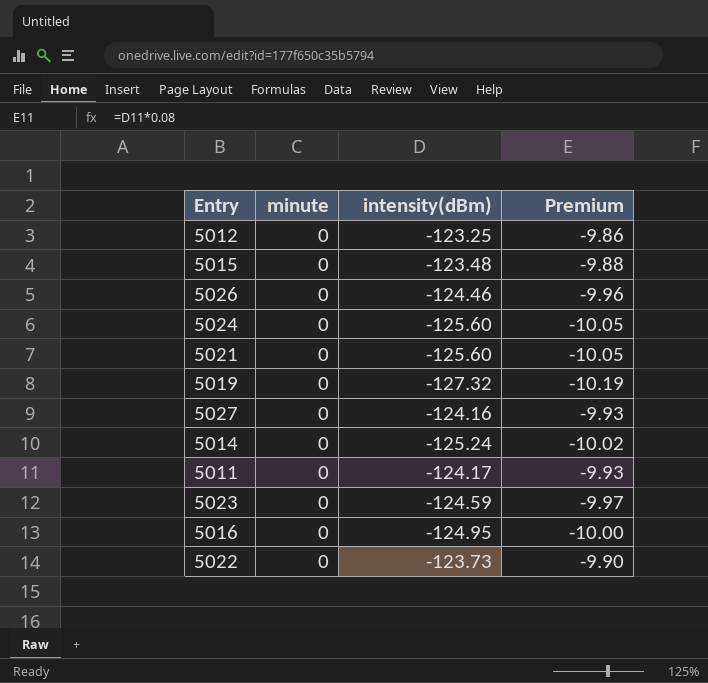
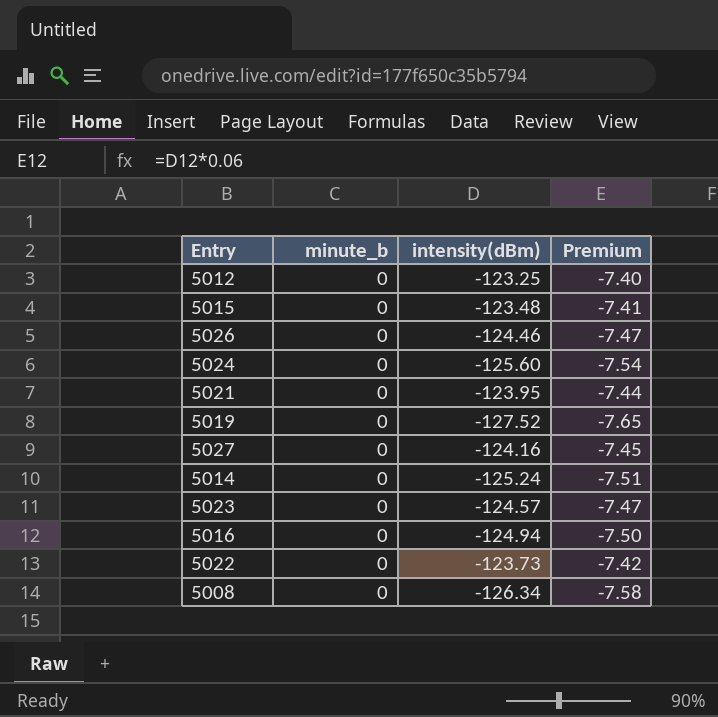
column name: minute -> minute_b
column Premium | formula: [intensity(dBm)] * 0.08 -> [intensity(dBm)] * 0.06
row 5011: 0 | -124.17 | -9.93 -> none
5021 | intensity(dBm): -125.60 -> -123.95
5019 | intensity(dBm): -127.32 -> -127.52
5023 | intensity(dBm): -124.59 -> -124.57
5016 | intensity(dBm): -124.95 -> -124.94
row 5008: none -> 0 | -126.34 | -7.58

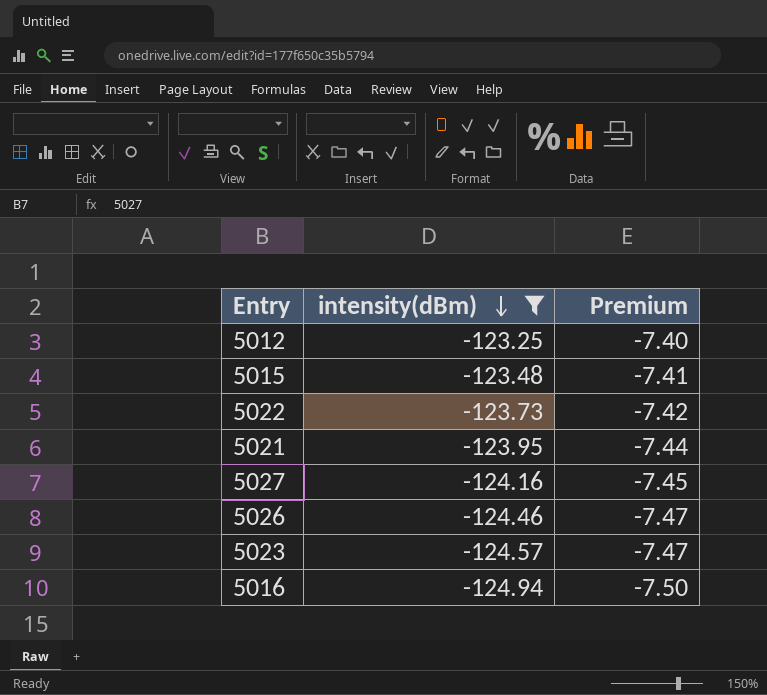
filter: none -> intensity(dBm) >= -124.94
row order: none -> intensity(dBm) descending
column minute_b | position: 2 -> none

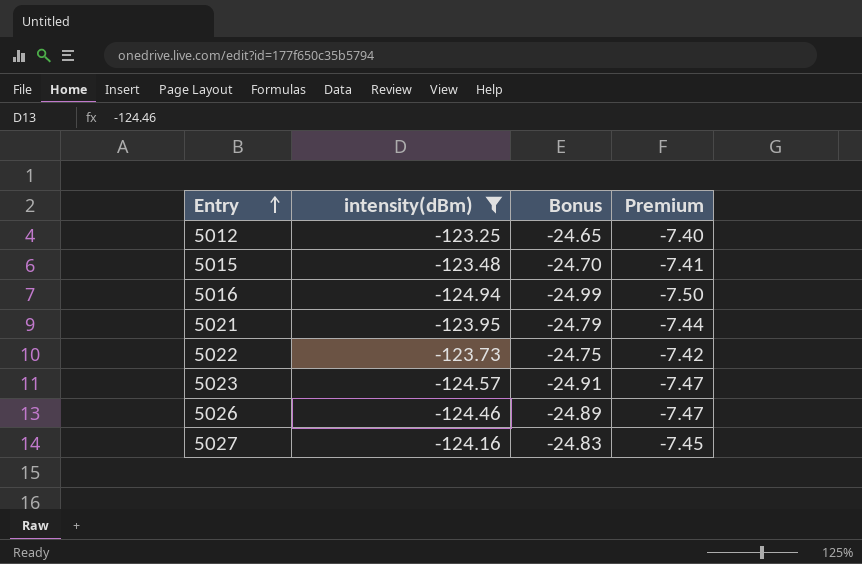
row order: intensity(dBm) descending -> Entry ascending
column Bonus | formula: none -> [intensity(dBm)] * 0.2

